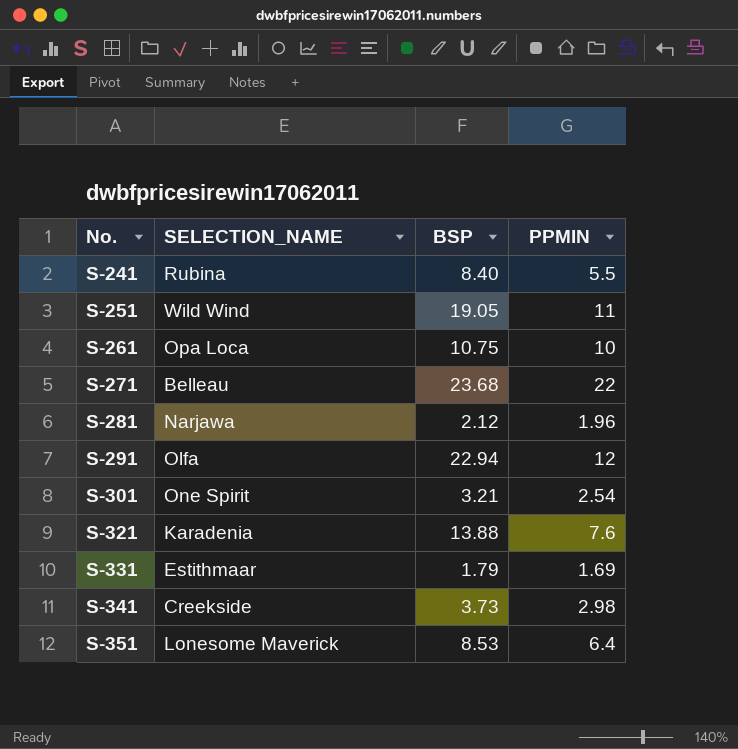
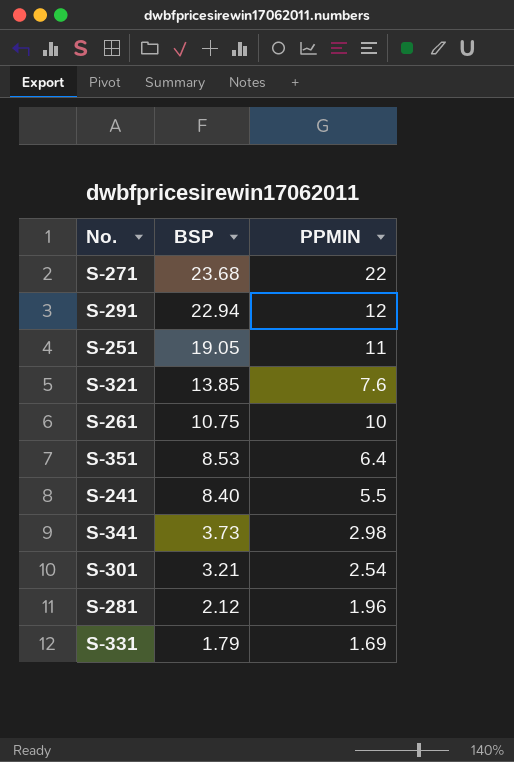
row order: No. ascending -> BSP descending
column SELECTION_NAME | position: 2 -> none
S-321 | BSP: 13.88 -> 13.85

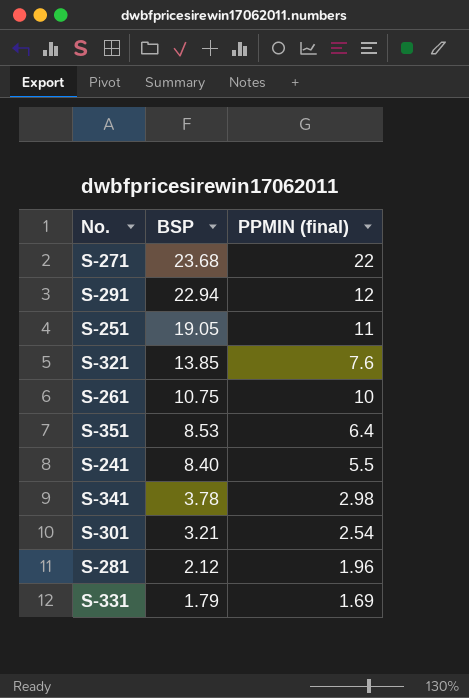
column name: PPMIN -> PPMIN (final)
S-341 | BSP: 3.73 -> 3.78

